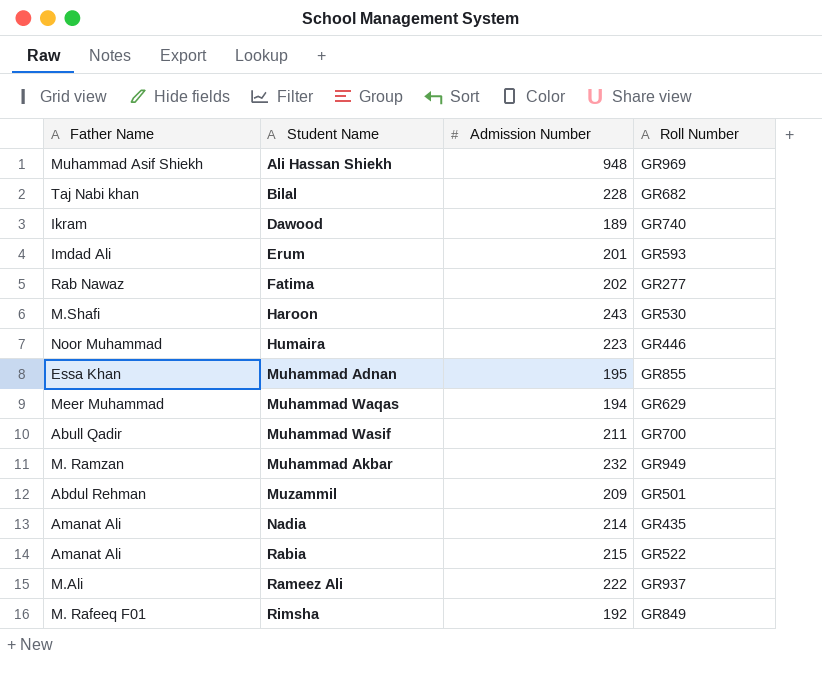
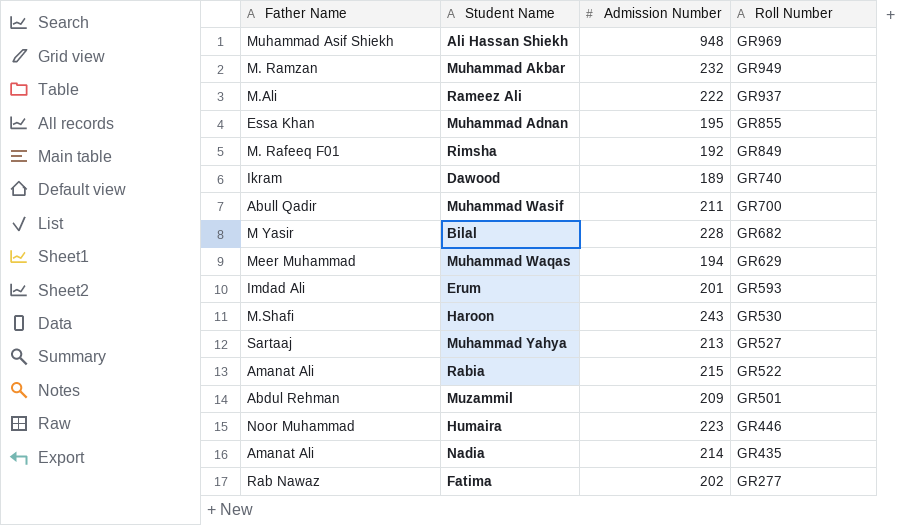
row order: none -> Roll Number descending
Bilal | Father Name: Taj Nabi khan -> M Yasir
row Muhammad Yahya: none -> Sartaaj | 213 | GR527

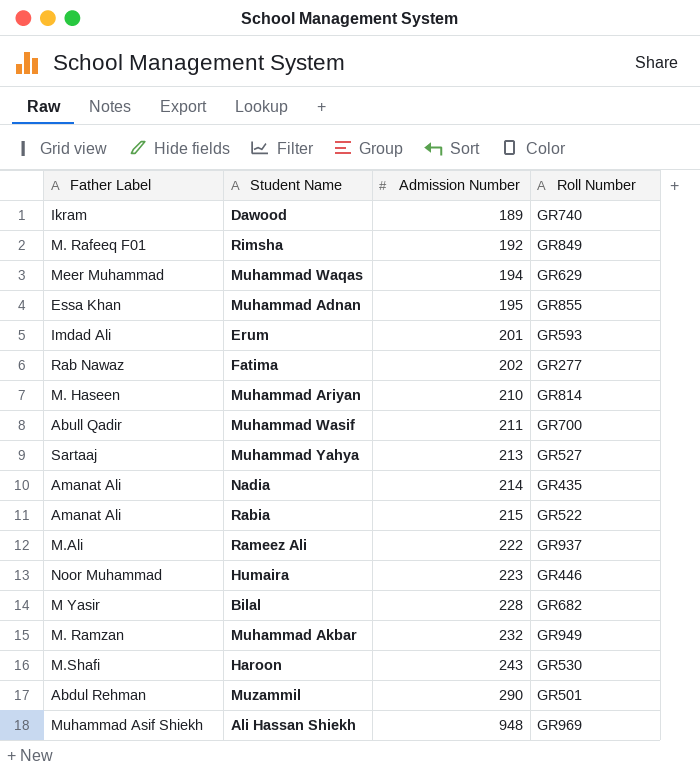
row order: Roll Number descending -> Admission Number ascending
column name: Father Name -> Father Label
row Muhammad Ariyan: none -> M. Haseen | 210 | GR814
Muzammil | Admission Number: 209 -> 290

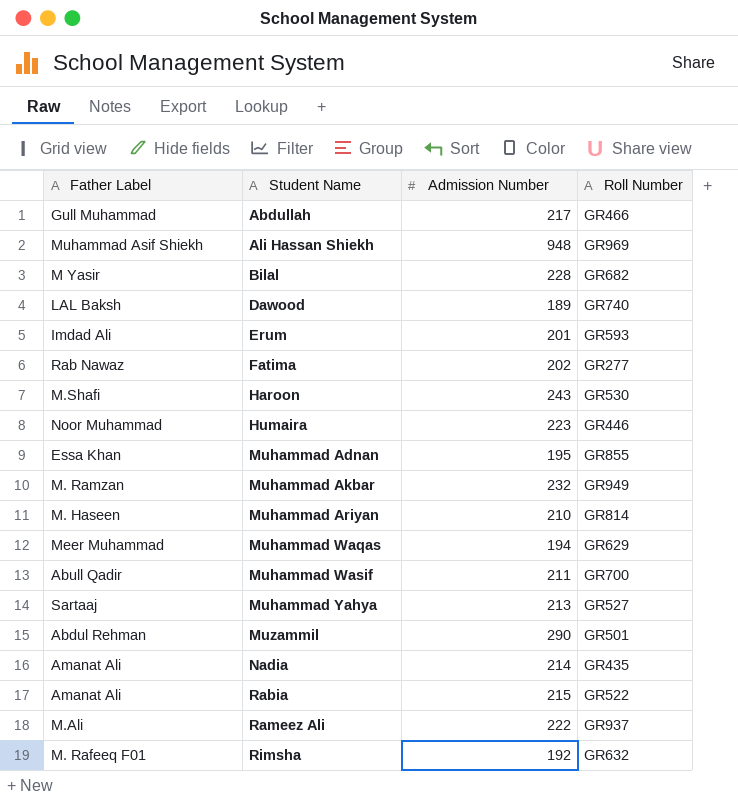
row order: Admission Number ascending -> Student Name ascending
row Abdullah: none -> Gull Muhammad | 217 | GR466
Dawood | Father Label: Ikram -> LAL Baksh
Rimsha | Roll Number: GR849 -> GR632

